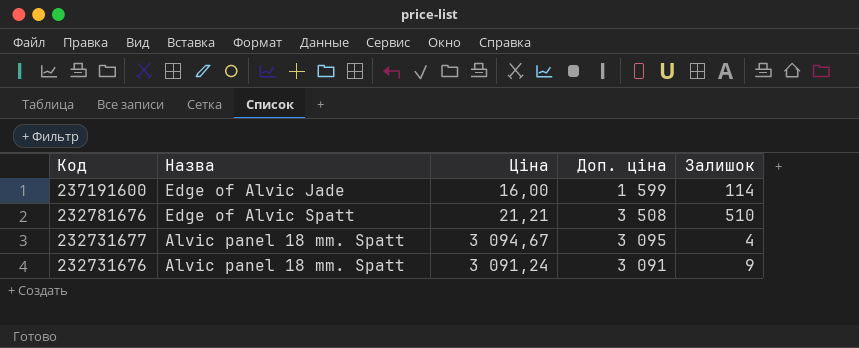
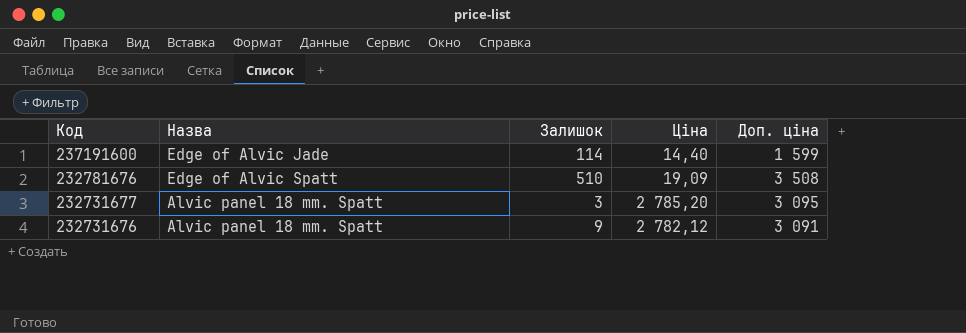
column Залишок | position: 5 -> 3
237191600 | Ціна: 16,00 -> 14,40
232781676 | Ціна: 21,21 -> 19,09
232731677 | Залишок: 4 -> 3
232731677 | Ціна: 3 094,67 -> 2 785,20
232731676 | Ціна: 3 091,24 -> 2 782,12

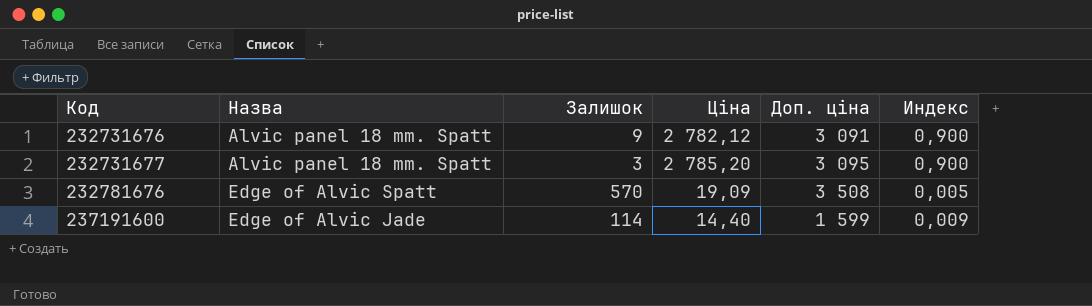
row order: Код descending -> Код ascending
column Индекс | formula: none -> [Ціна] / [Доп. ціна]
232781676 | Залишок: 510 -> 570

